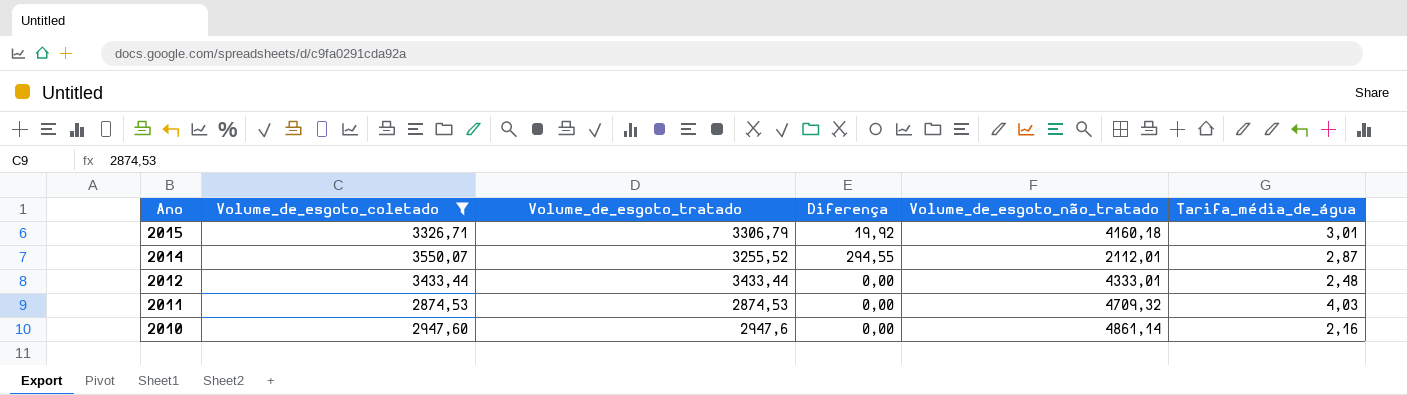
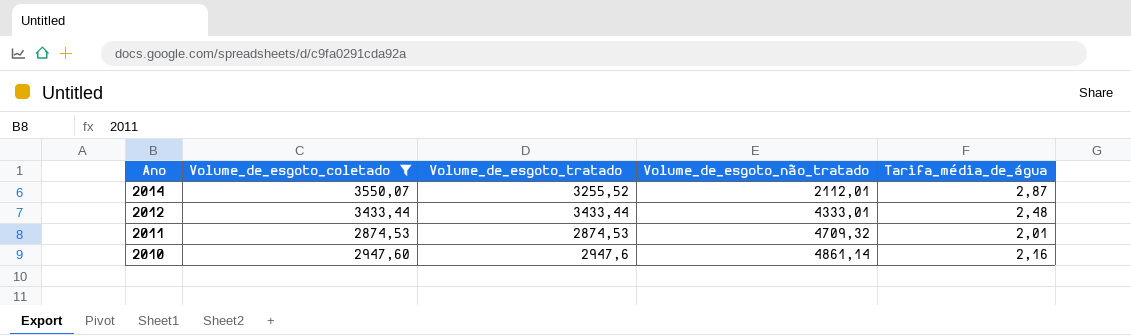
column Diferença | formula: [Volume_de_esgoto_coletado] - [Volume_de_esgoto_tratado] -> none
row 2015: 3326,71 | 3306,79 | 19,92 | 4160,18 | 3,01 -> none
2011 | Tarifa_média_de_água: 4,03 -> 2,01

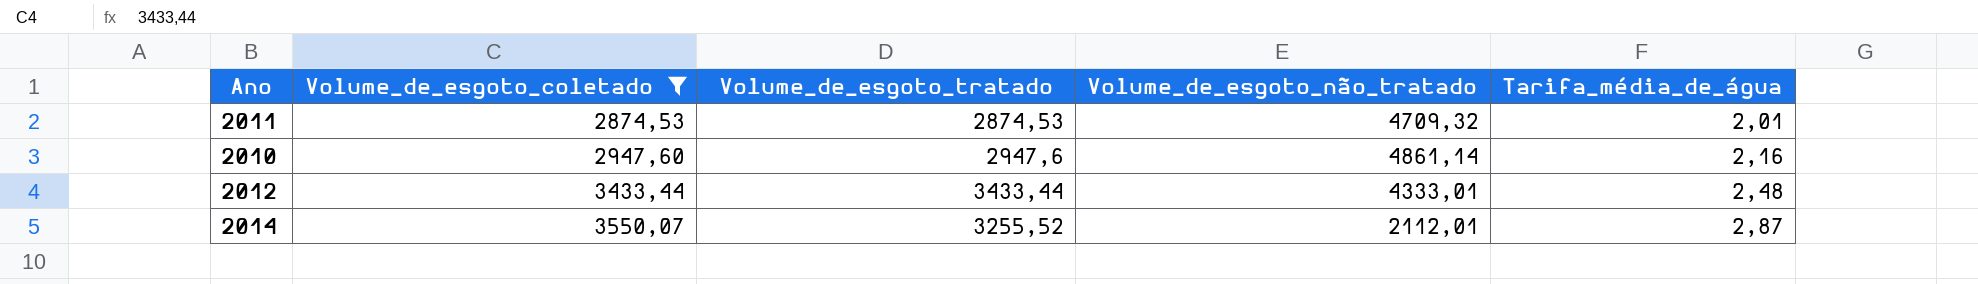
row order: Ano descending -> Volume_de_esgoto_coletado ascending

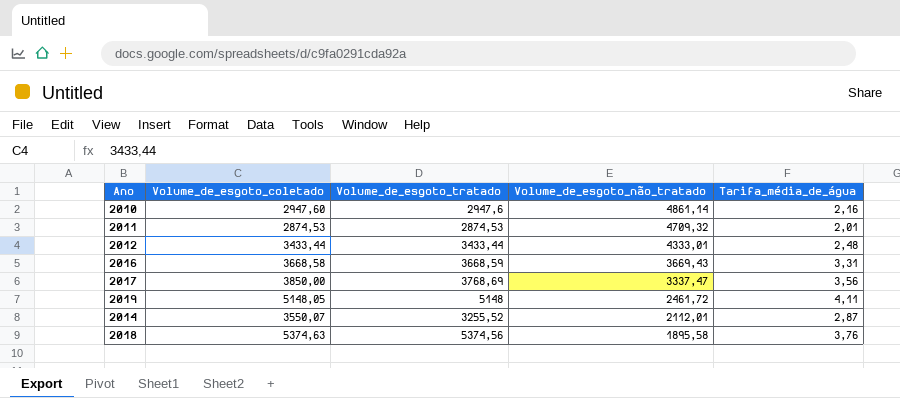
filter: Volume_de_esgoto_coletado <= 3550,07 -> none
row order: Volume_de_esgoto_coletado ascending -> Volume_de_esgoto_não_tratado descending

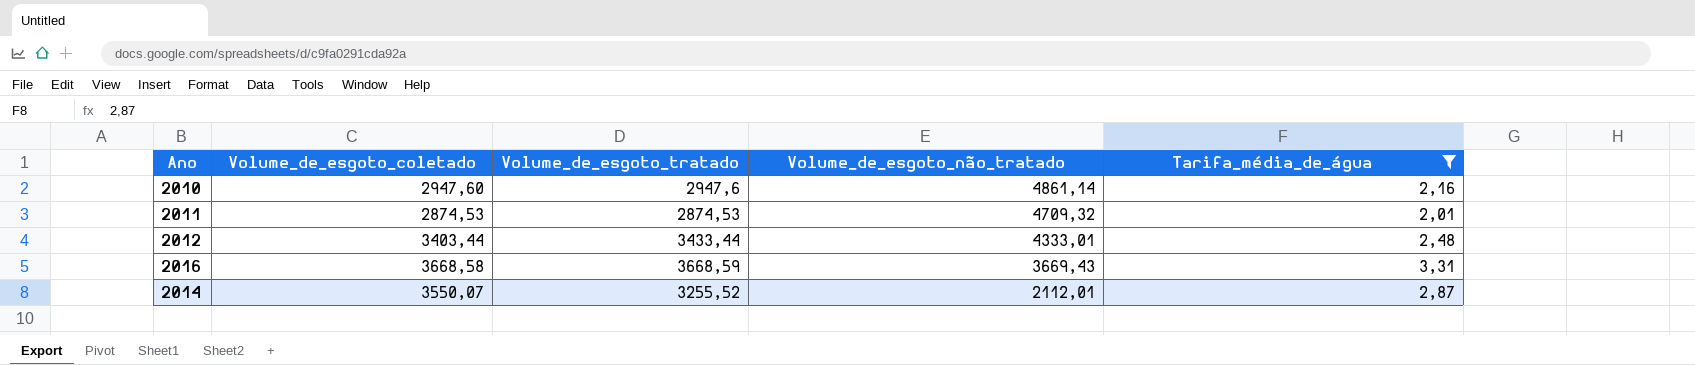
filter: none -> Tarifa_média_de_água <= 3,31
2012 | Volume_de_esgoto_coletado: 3433,44 -> 3403,44

